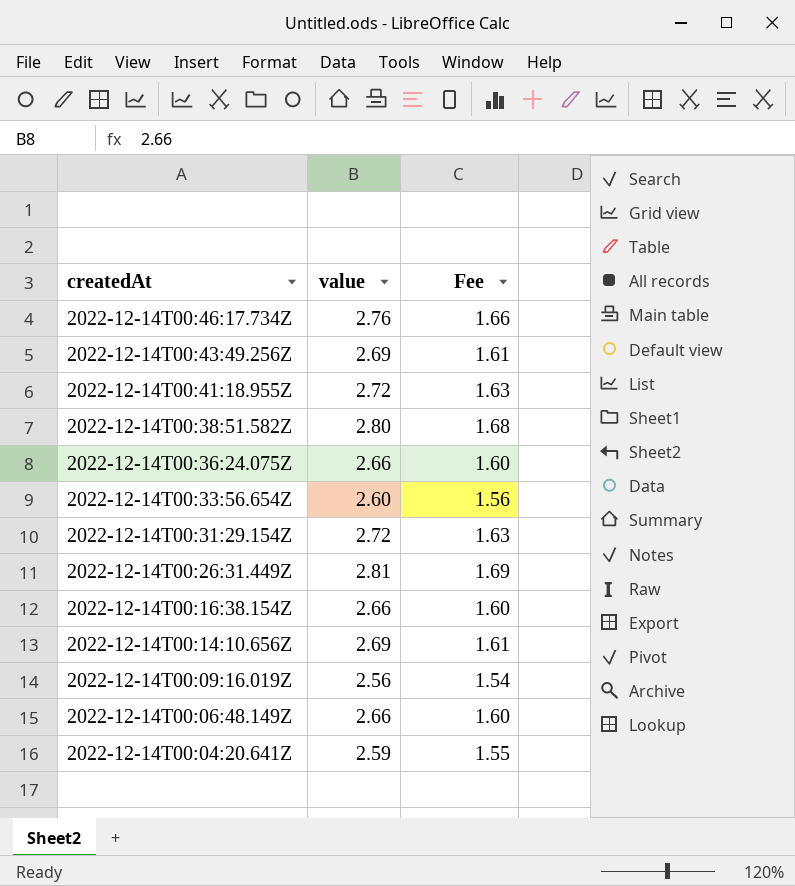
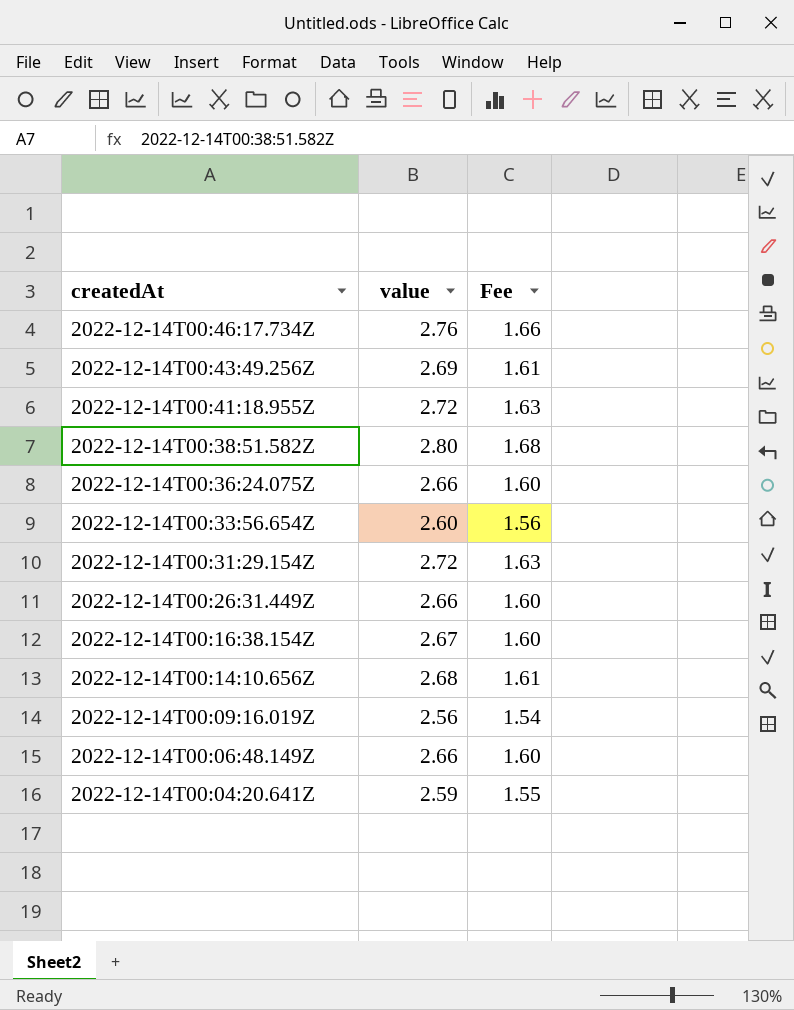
2022-12-14T00:26:31.449Z | value: 2.81 -> 2.66
2022-12-14T00:26:31.449Z | Fee: 1.69 -> 1.60
2022-12-14T00:16:38.154Z | value: 2.66 -> 2.67
2022-12-14T00:14:10.656Z | value: 2.69 -> 2.68

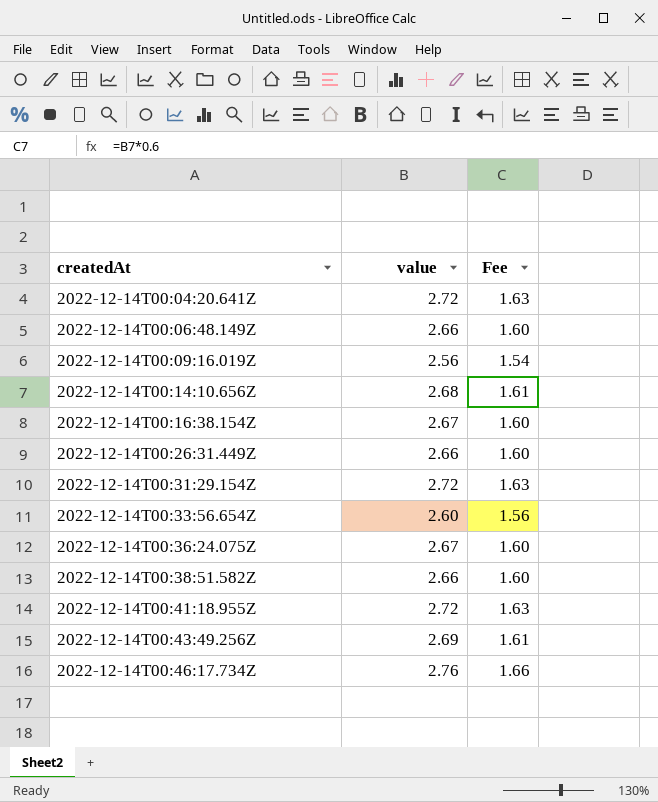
row order: createdAt descending -> createdAt ascending
2022-12-14T00:04:20.641Z | value: 2.59 -> 2.72
2022-12-14T00:04:20.641Z | Fee: 1.55 -> 1.63
2022-12-14T00:36:24.075Z | value: 2.66 -> 2.67
2022-12-14T00:38:51.582Z | value: 2.80 -> 2.66
2022-12-14T00:38:51.582Z | Fee: 1.68 -> 1.60

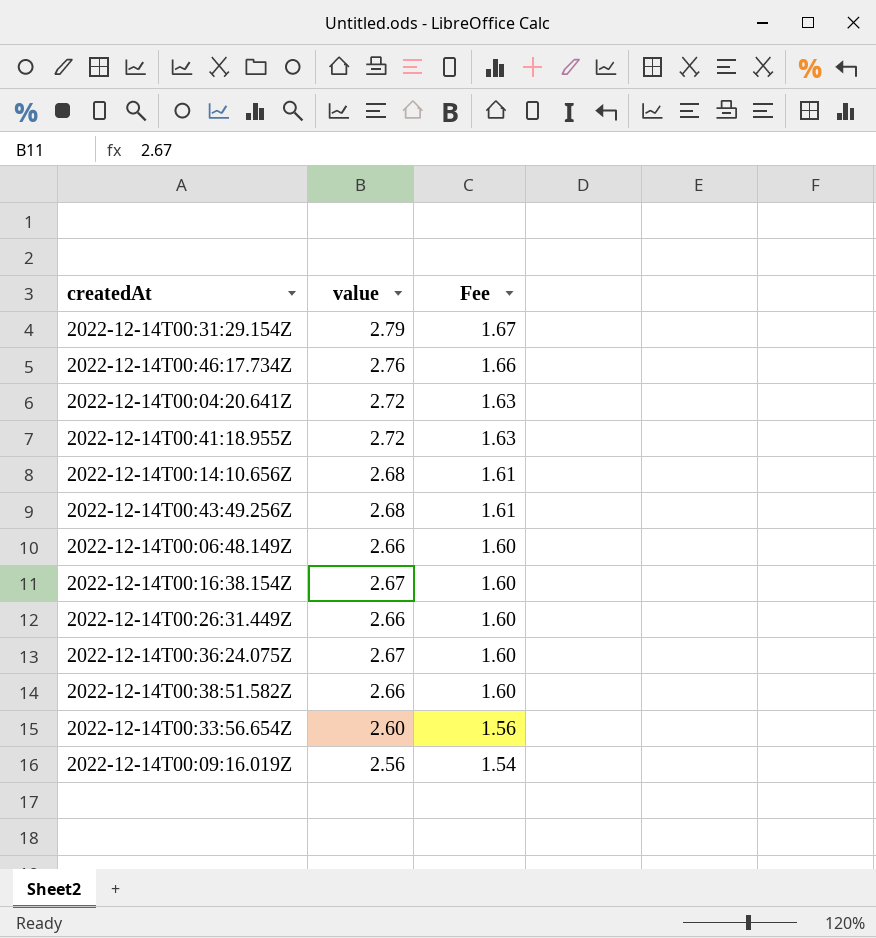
row order: createdAt ascending -> Fee descending
2022-12-14T00:31:29.154Z | value: 2.72 -> 2.79
2022-12-14T00:31:29.154Z | Fee: 1.63 -> 1.67
2022-12-14T00:43:49.256Z | value: 2.69 -> 2.68

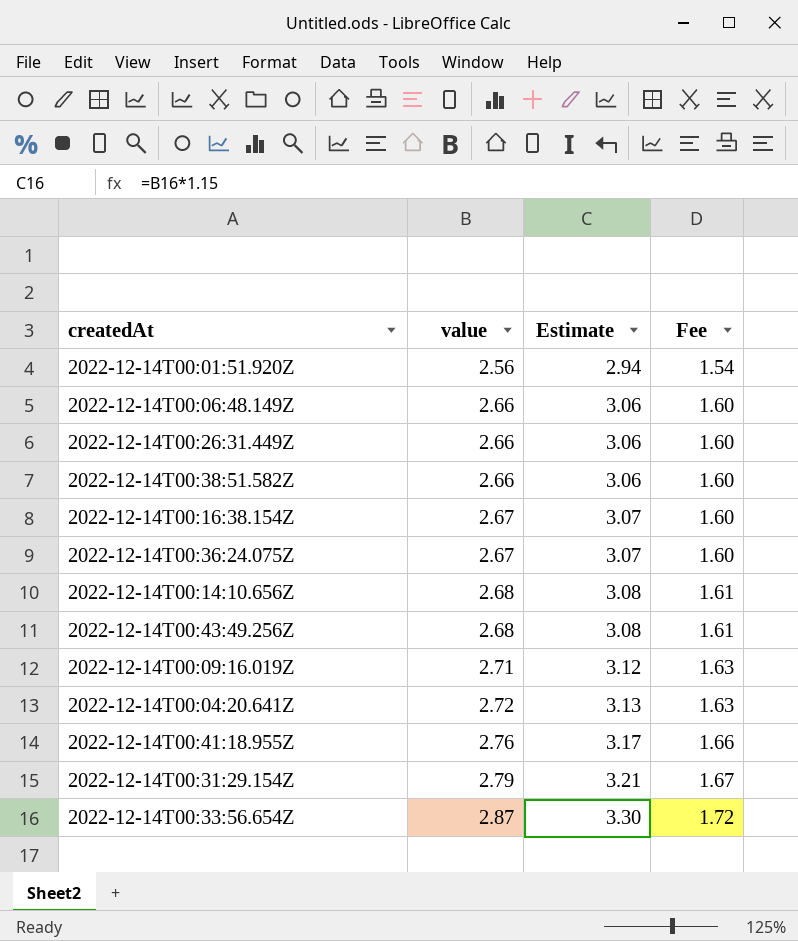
row order: Fee descending -> value ascending
column Estimate | formula: none -> [value] * 1.15
row 2022-12-14T00:46:17.734Z: 2.76 | 1.66 -> none
row 2022-12-14T00:01:51.920Z: none -> 2.56 | 2.94 | 1.54
2022-12-14T00:09:16.019Z | value: 2.56 -> 2.71
2022-12-14T00:09:16.019Z | Fee: 1.54 -> 1.63
2022-12-14T00:41:18.955Z | value: 2.72 -> 2.76
2022-12-14T00:41:18.955Z | Fee: 1.63 -> 1.66
2022-12-14T00:33:56.654Z | value: 2.60 -> 2.87
2022-12-14T00:33:56.654Z | Fee: 1.56 -> 1.72

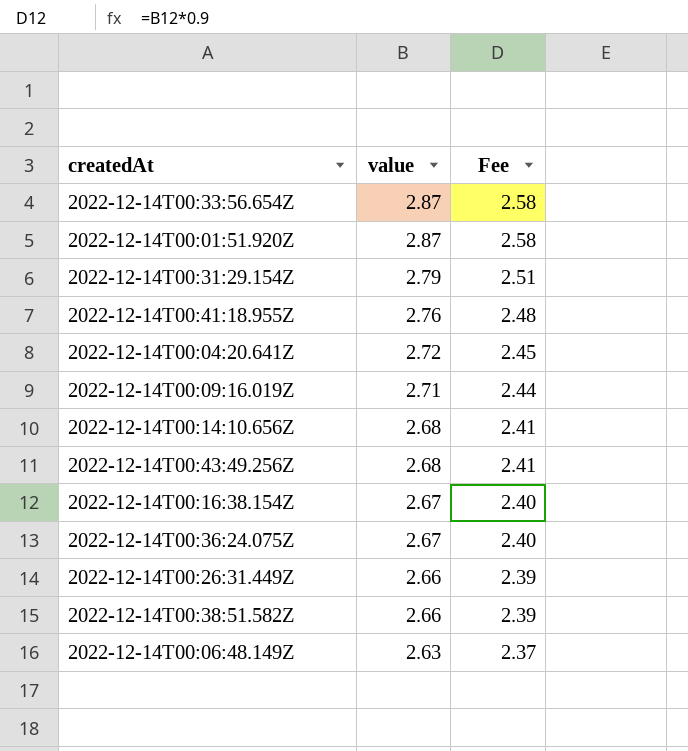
row order: value ascending -> value descending
column Estimate | formula: [value] * 1.15 -> none
column Fee | formula: [value] * 0.6 -> [value] * 0.9
2022-12-14T00:01:51.920Z | value: 2.56 -> 2.87
2022-12-14T00:06:48.149Z | value: 2.66 -> 2.63

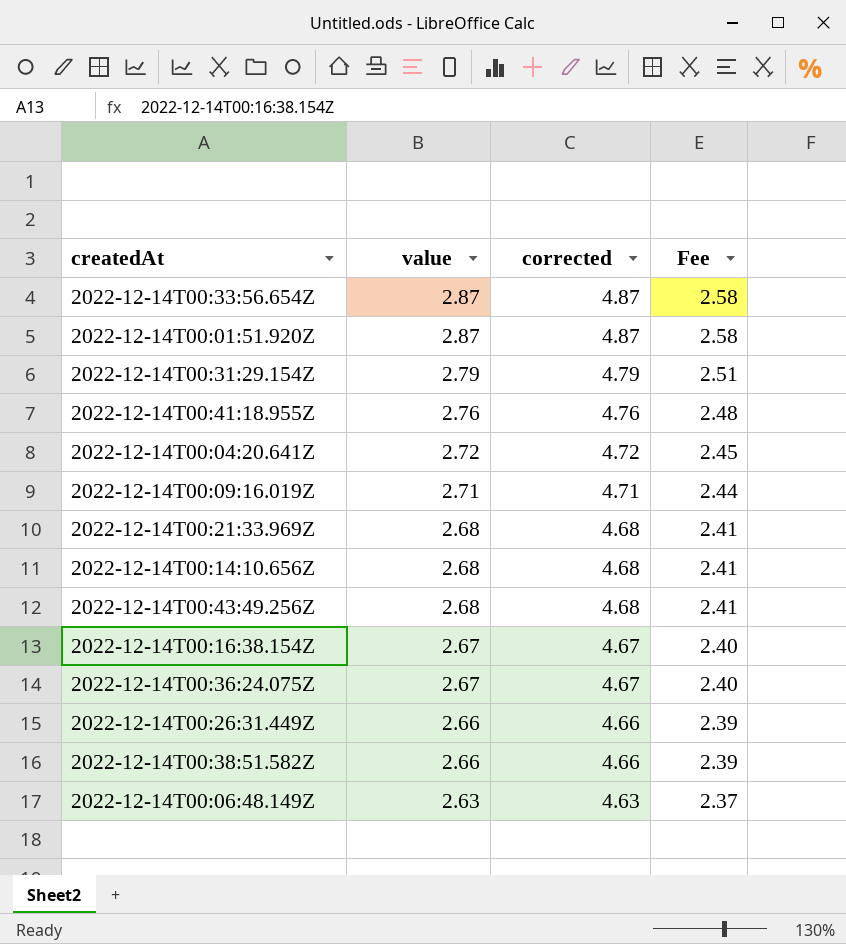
column corrected | formula: none -> [value] + 2
row 2022-12-14T00:21:33.969Z: none -> 2.68 | 4.68 | 2.41

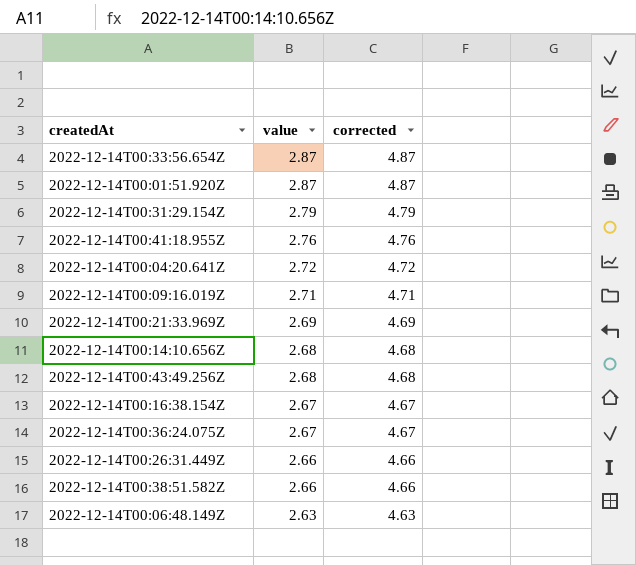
column Fee | formula: [value] * 0.9 -> none
2022-12-14T00:21:33.969Z | value: 2.68 -> 2.69
2022-12-14T00:21:33.969Z | corrected: 4.68 -> 4.69

